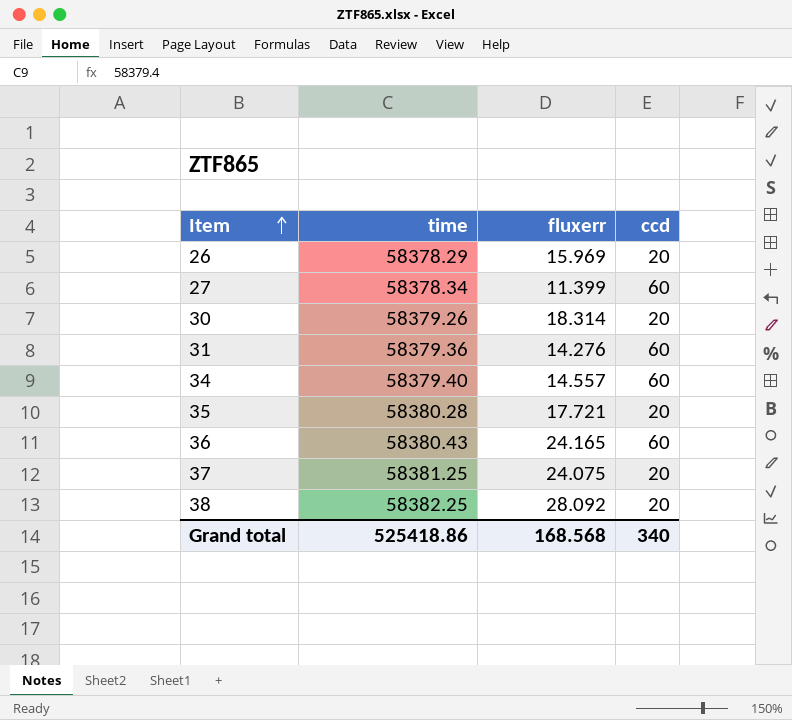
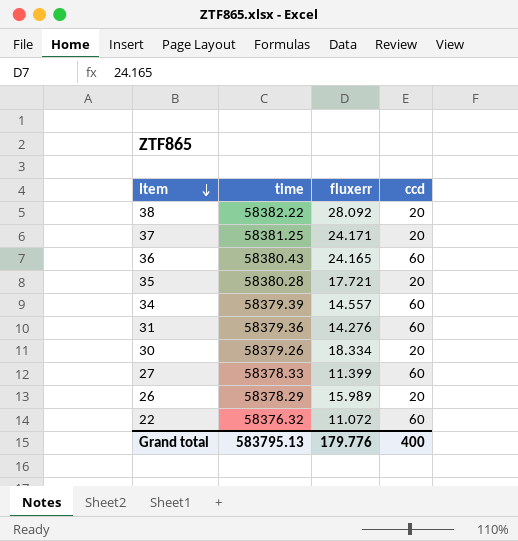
row order: Item ascending -> Item descending
38 | time: 58382.25 -> 58382.22
37 | fluxerr: 24.075 -> 24.171
34 | time: 58379.40 -> 58379.39
30 | fluxerr: 18.314 -> 18.334
27 | time: 58378.34 -> 58378.33
26 | fluxerr: 15.969 -> 15.989
row 22: none -> 58376.32 | 11.072 | 60
Grand total | time: 525418.86 -> 583795.13
Grand total | fluxerr: 168.568 -> 179.776
Grand total | ccd: 340 -> 400

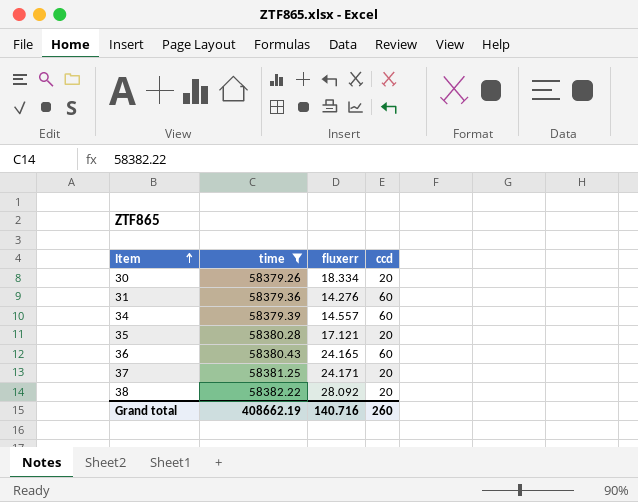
filter: none -> time >= 58379.26
row order: Item descending -> Item ascending
35 | fluxerr: 17.721 -> 17.121
Grand total | time: 583795.13 -> 408662.19
Grand total | fluxerr: 179.776 -> 140.716
Grand total | ccd: 400 -> 260

